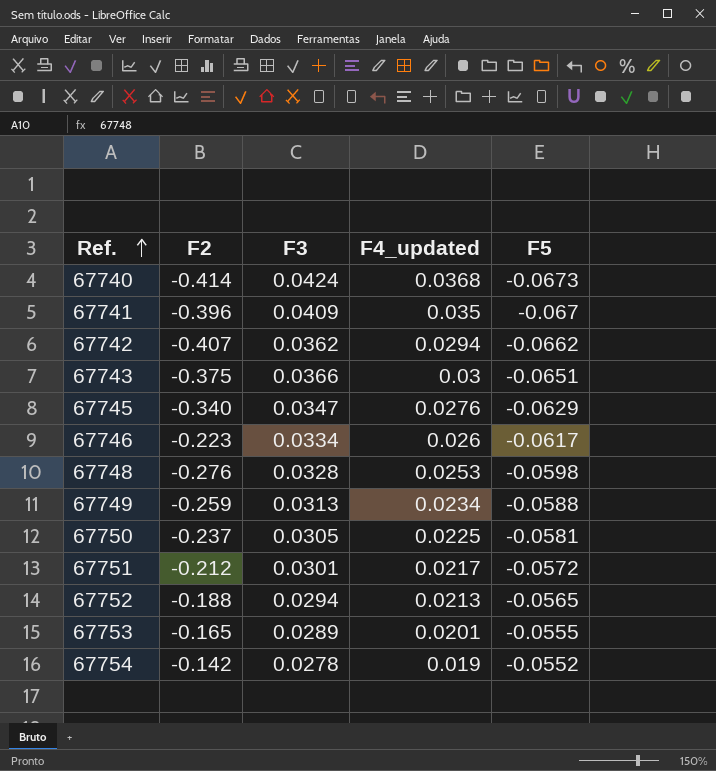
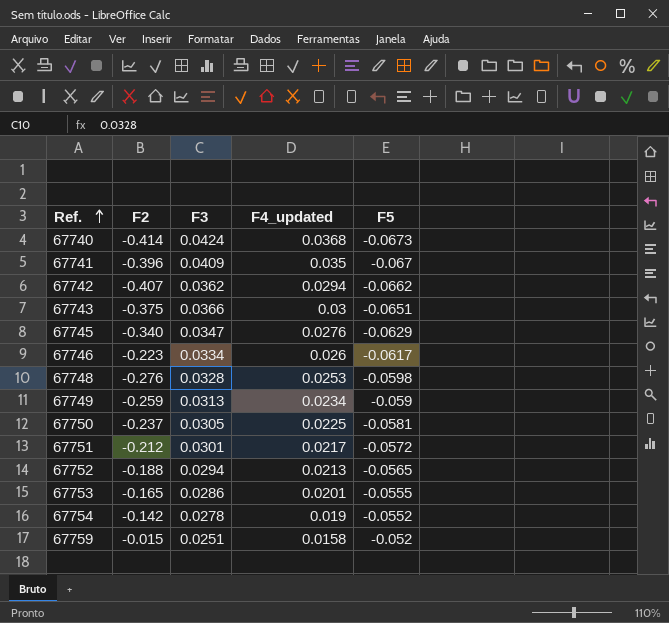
67749 | F5: -0.0588 -> -0.059
67753 | F3: 0.0289 -> 0.0286
row 67759: none -> -0.015 | 0.0251 | 0.0158 | -0.052

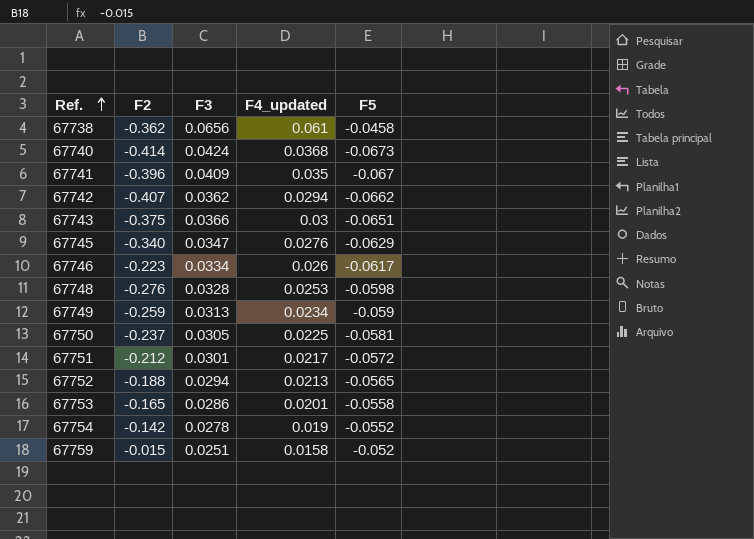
row 67738: none -> -0.362 | 0.0656 | 0.061 | -0.0458
67753 | F5: -0.0555 -> -0.0558

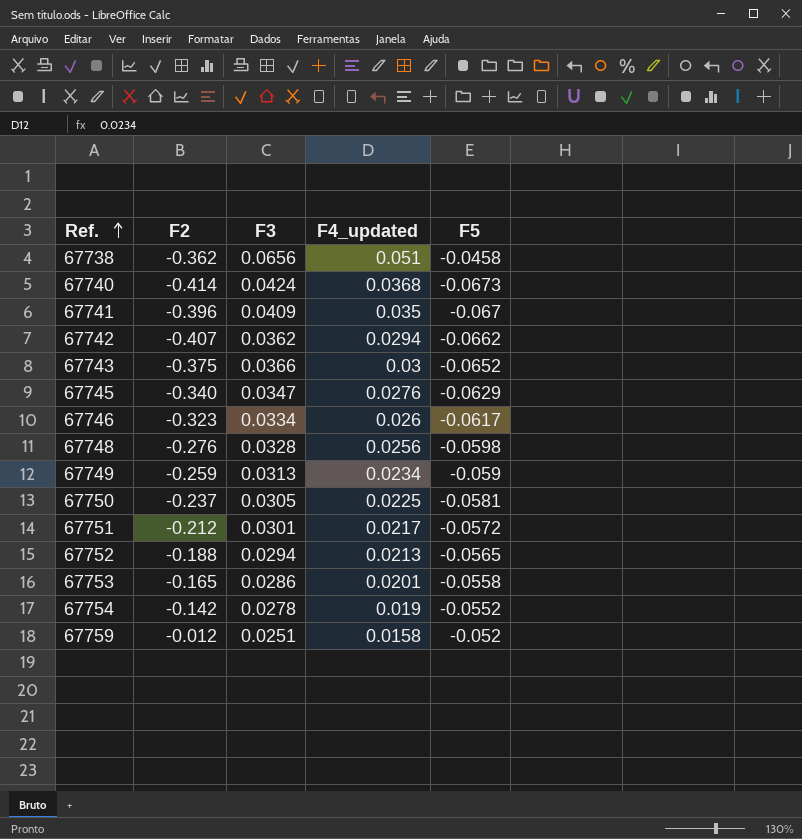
67738 | F4_updated: 0.061 -> 0.051
67743 | F5: -0.0651 -> -0.0652
67746 | F2: -0.223 -> -0.323
67748 | F4_updated: 0.0253 -> 0.0256
67759 | F2: -0.015 -> -0.012

